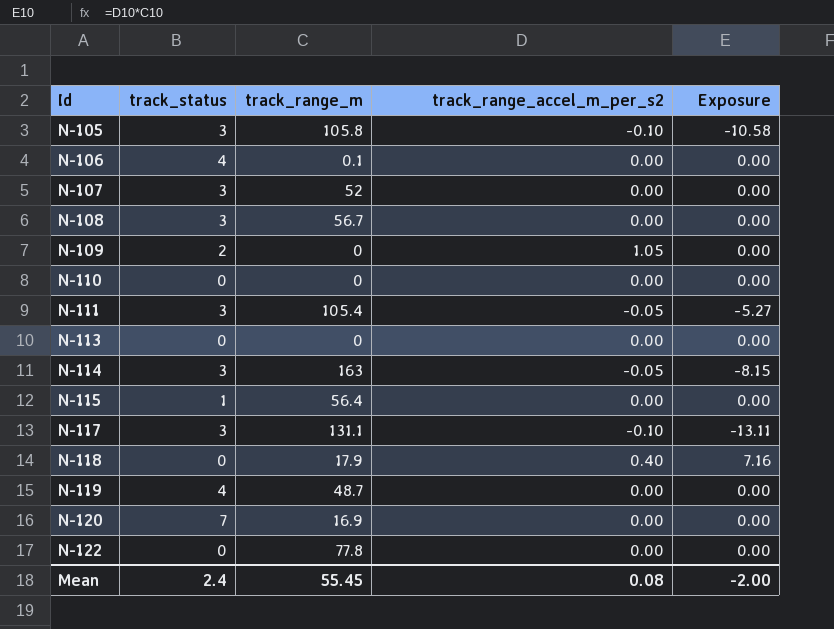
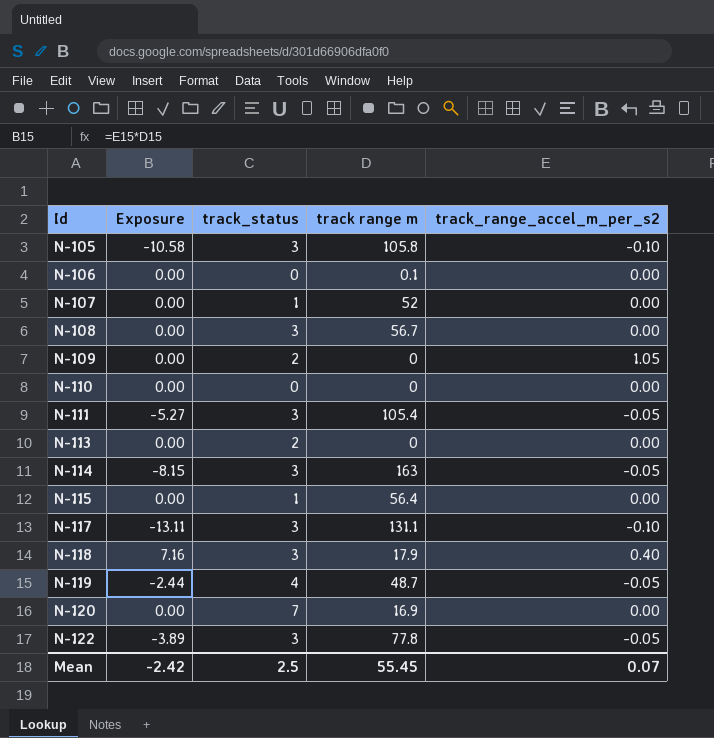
column Exposure | position: 5 -> 2
column name: track_range_m -> track range m
N-106 | track_status: 4 -> 0
N-107 | track_status: 3 -> 1
N-113 | track_status: 0 -> 2
N-118 | track_status: 0 -> 3
N-119 | Exposure: 0.00 -> -2.44
N-119 | track_range_accel_m_per_s2: 0.00 -> -0.05
N-122 | Exposure: 0.00 -> -3.89
N-122 | track_status: 0 -> 3
N-122 | track_range_accel_m_per_s2: 0.00 -> -0.05
Mean | Exposure: -2.00 -> -2.42
Mean | track_status: 2.4 -> 2.5
Mean | track_range_accel_m_per_s2: 0.08 -> 0.07

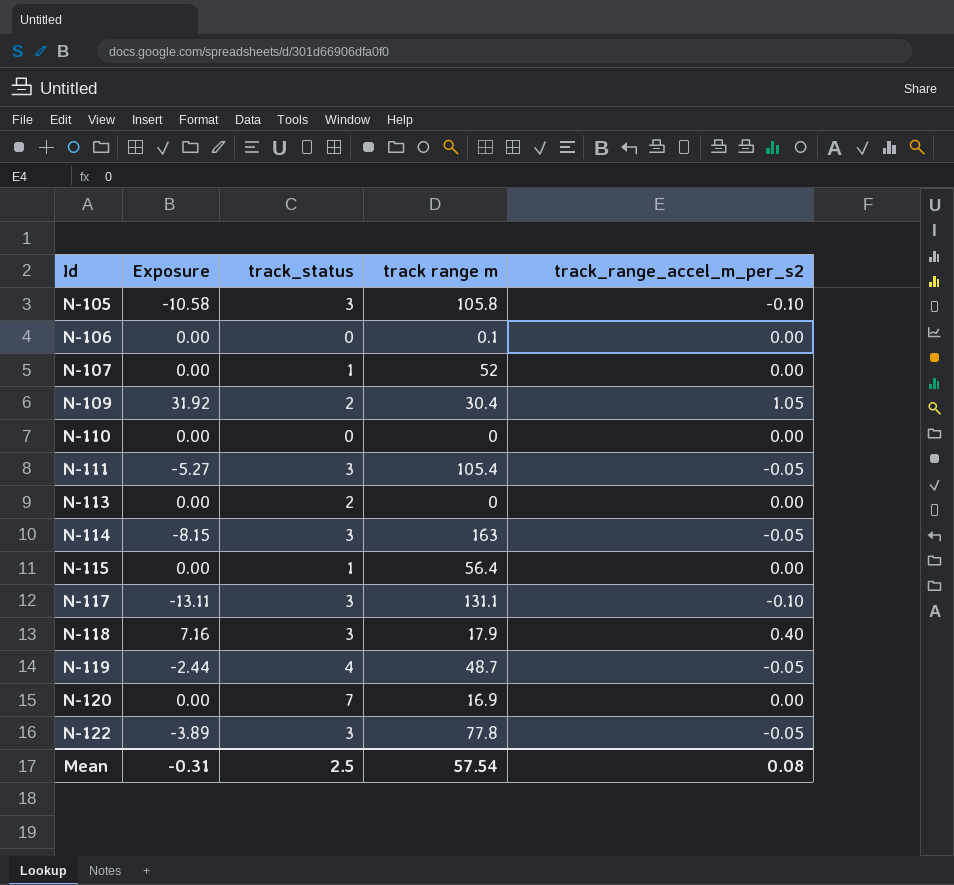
row N-108: 0.00 | 3 | 56.7 | 0.00 -> none
N-109 | Exposure: 0.00 -> 31.92
N-109 | track range m: 0 -> 30.4
Mean | Exposure: -2.42 -> -0.31
Mean | track range m: 55.45 -> 57.54
Mean | track_range_accel_m_per_s2: 0.07 -> 0.08

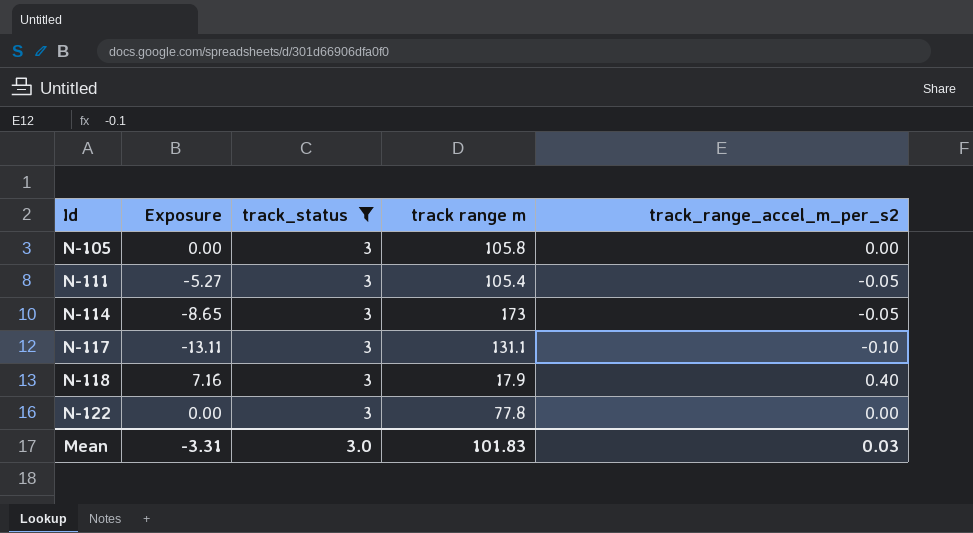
filter: none -> track_status = 3
N-105 | Exposure: -10.58 -> 0.00
N-105 | track_range_accel_m_per_s2: -0.10 -> 0.00
N-114 | Exposure: -8.15 -> -8.65
N-114 | track range m: 163 -> 173
N-122 | Exposure: -3.89 -> 0.00
N-122 | track_range_accel_m_per_s2: -0.05 -> 0.00
Mean | Exposure: -0.31 -> -3.31
Mean | track_status: 2.5 -> 3.0
Mean | track range m: 57.54 -> 101.83
Mean | track_range_accel_m_per_s2: 0.08 -> 0.03

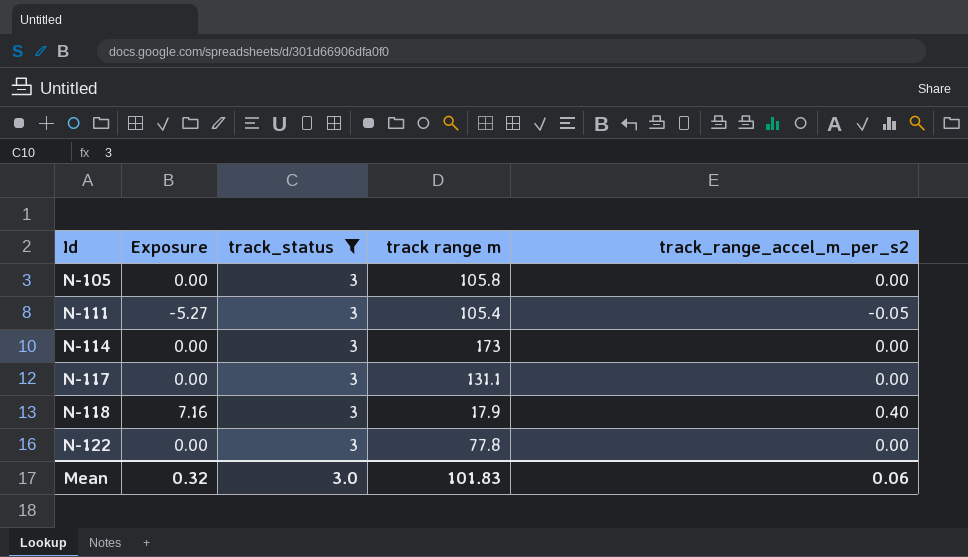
N-114 | Exposure: -8.65 -> 0.00
N-114 | track_range_accel_m_per_s2: -0.05 -> 0.00
N-117 | Exposure: -13.11 -> 0.00
N-117 | track_range_accel_m_per_s2: -0.10 -> 0.00
Mean | Exposure: -3.31 -> 0.32
Mean | track_range_accel_m_per_s2: 0.03 -> 0.06

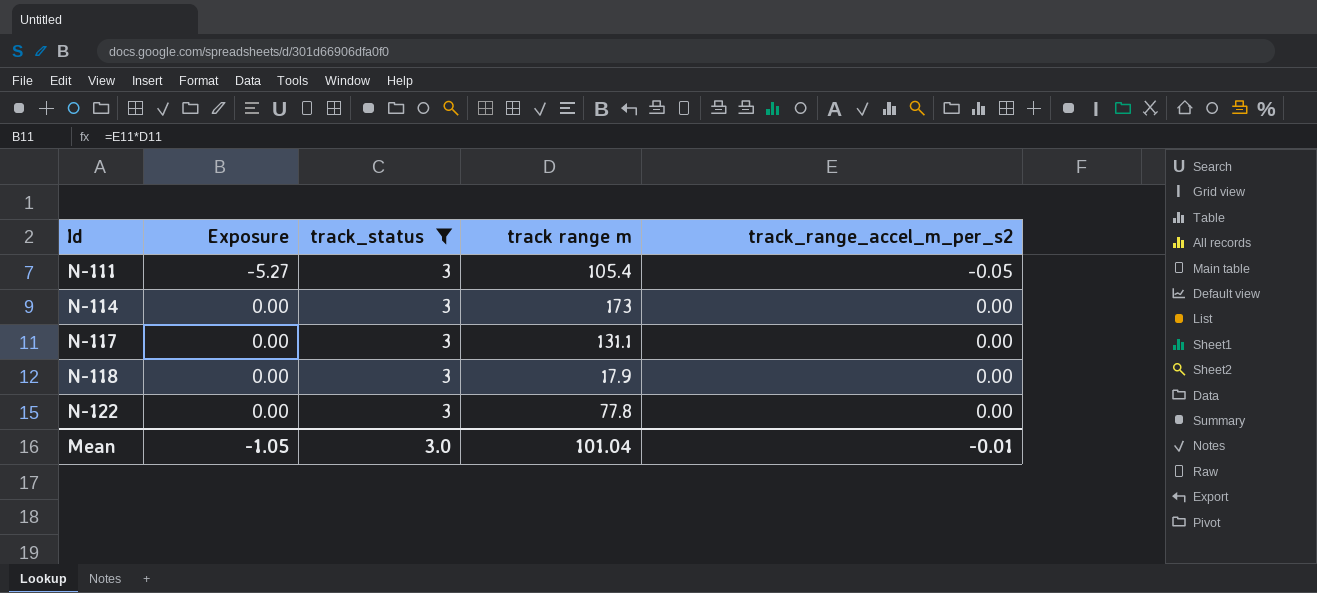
row N-105: 0.00 | 3 | 105.8 | 0.00 -> none
N-118 | Exposure: 7.16 -> 0.00
N-118 | track_range_accel_m_per_s2: 0.40 -> 0.00
Mean | Exposure: 0.32 -> -1.05
Mean | track range m: 101.83 -> 101.04
Mean | track_range_accel_m_per_s2: 0.06 -> -0.01

